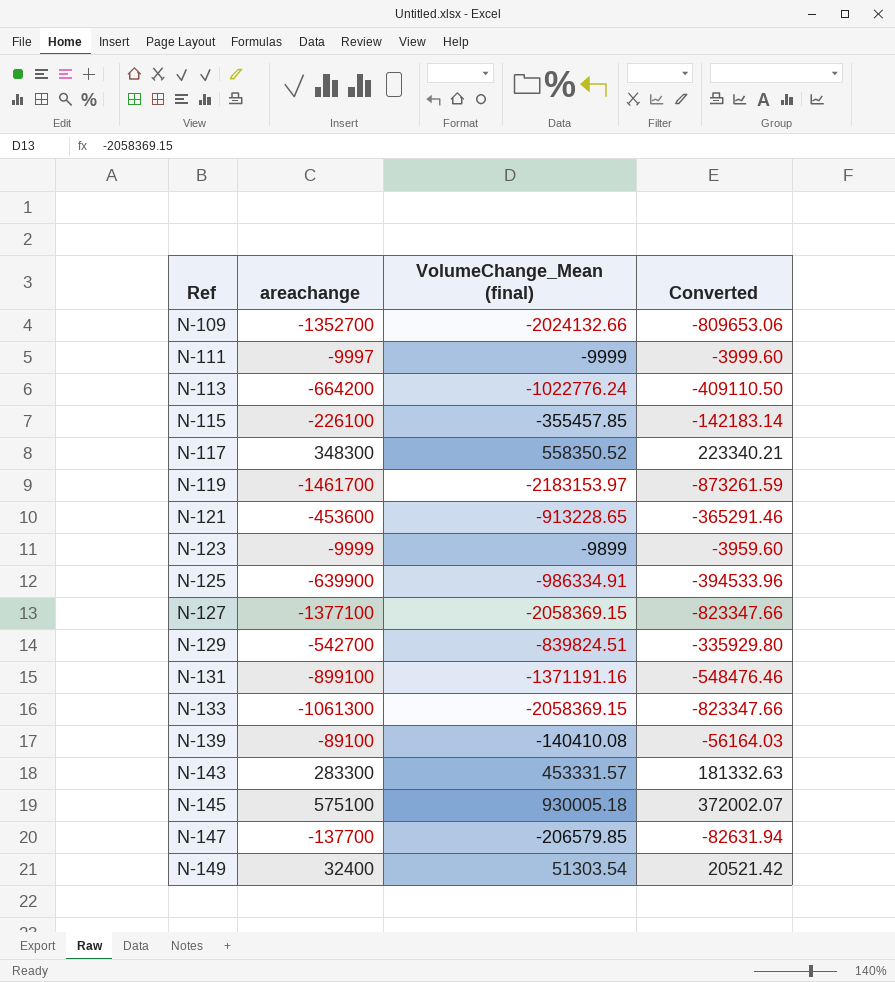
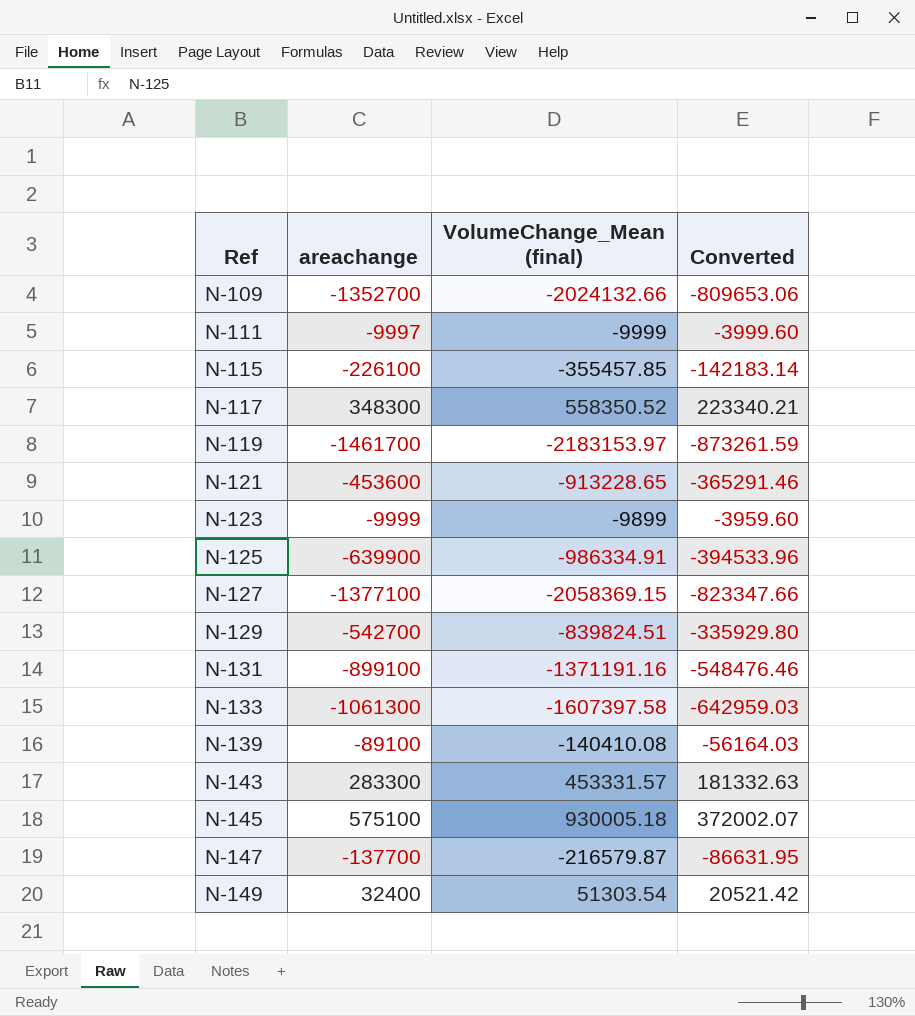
row N-113: -664200 | -1022776.24 | -409110.50 -> none
N-133 | VolumeChange_Mean (final): -2058369.15 -> -1607397.58
N-133 | Converted: -823347.66 -> -642959.03
N-147 | VolumeChange_Mean (final): -206579.85 -> -216579.87
N-147 | Converted: -82631.94 -> -86631.95

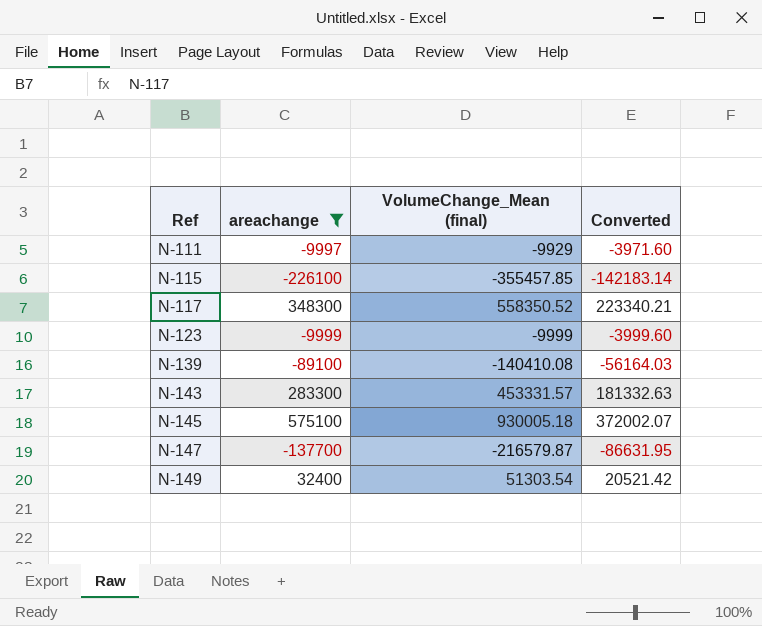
filter: none -> areachange >= -226100
N-111 | VolumeChange_Mean (final): -9999 -> -9929
N-111 | Converted: -3999.60 -> -3971.60
N-123 | VolumeChange_Mean (final): -9899 -> -9999
N-123 | Converted: -3959.60 -> -3999.60

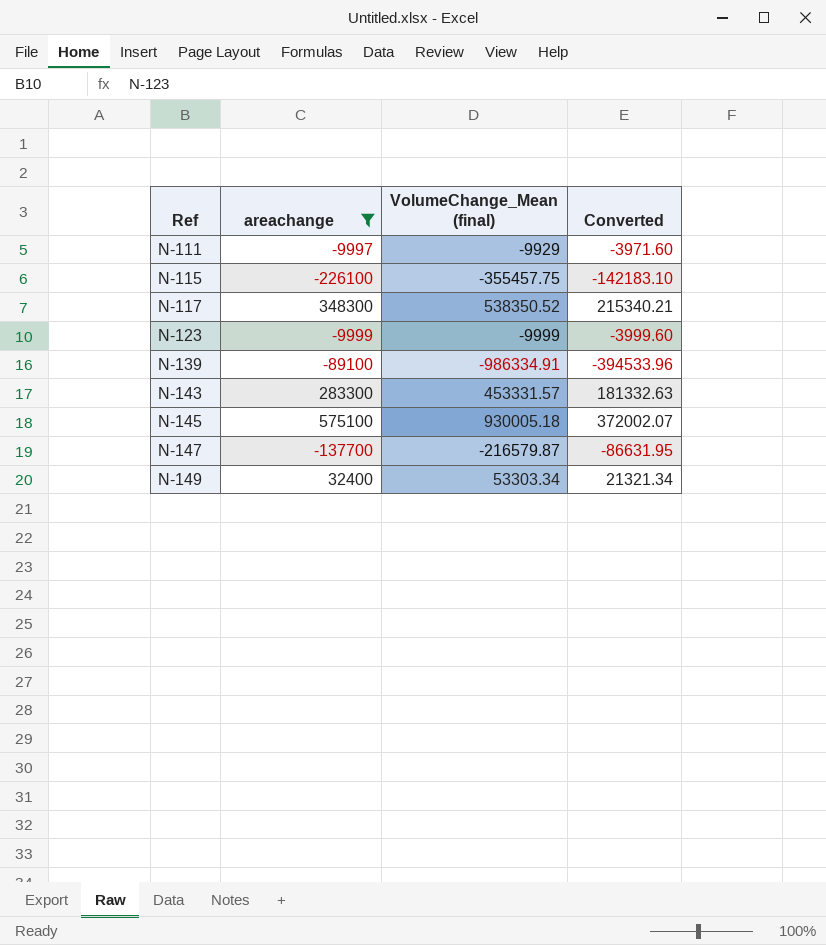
N-115 | VolumeChange_Mean (final): -355457.85 -> -355457.75
N-115 | Converted: -142183.14 -> -142183.10
N-117 | VolumeChange_Mean (final): 558350.52 -> 538350.52
N-117 | Converted: 223340.21 -> 215340.21
N-139 | VolumeChange_Mean (final): -140410.08 -> -986334.91
N-139 | Converted: -56164.03 -> -394533.96
N-149 | VolumeChange_Mean (final): 51303.54 -> 53303.34
N-149 | Converted: 20521.42 -> 21321.34

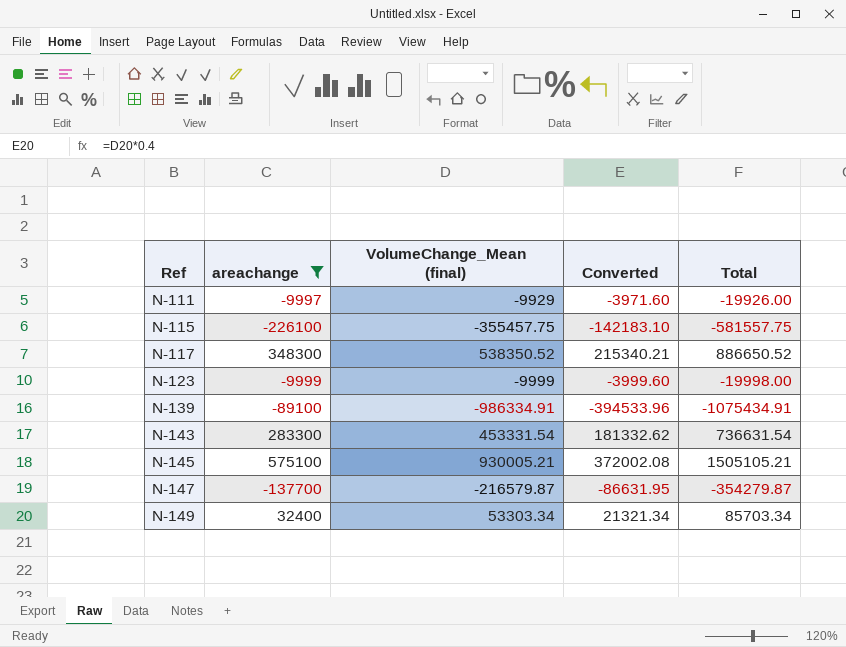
column Total | formula: none -> [areachange] + [VolumeChange_Mean (final)]
N-143 | VolumeChange_Mean (final): 453331.57 -> 453331.54
N-143 | Converted: 181332.63 -> 181332.62
N-145 | VolumeChange_Mean (final): 930005.18 -> 930005.21
N-145 | Converted: 372002.07 -> 372002.08

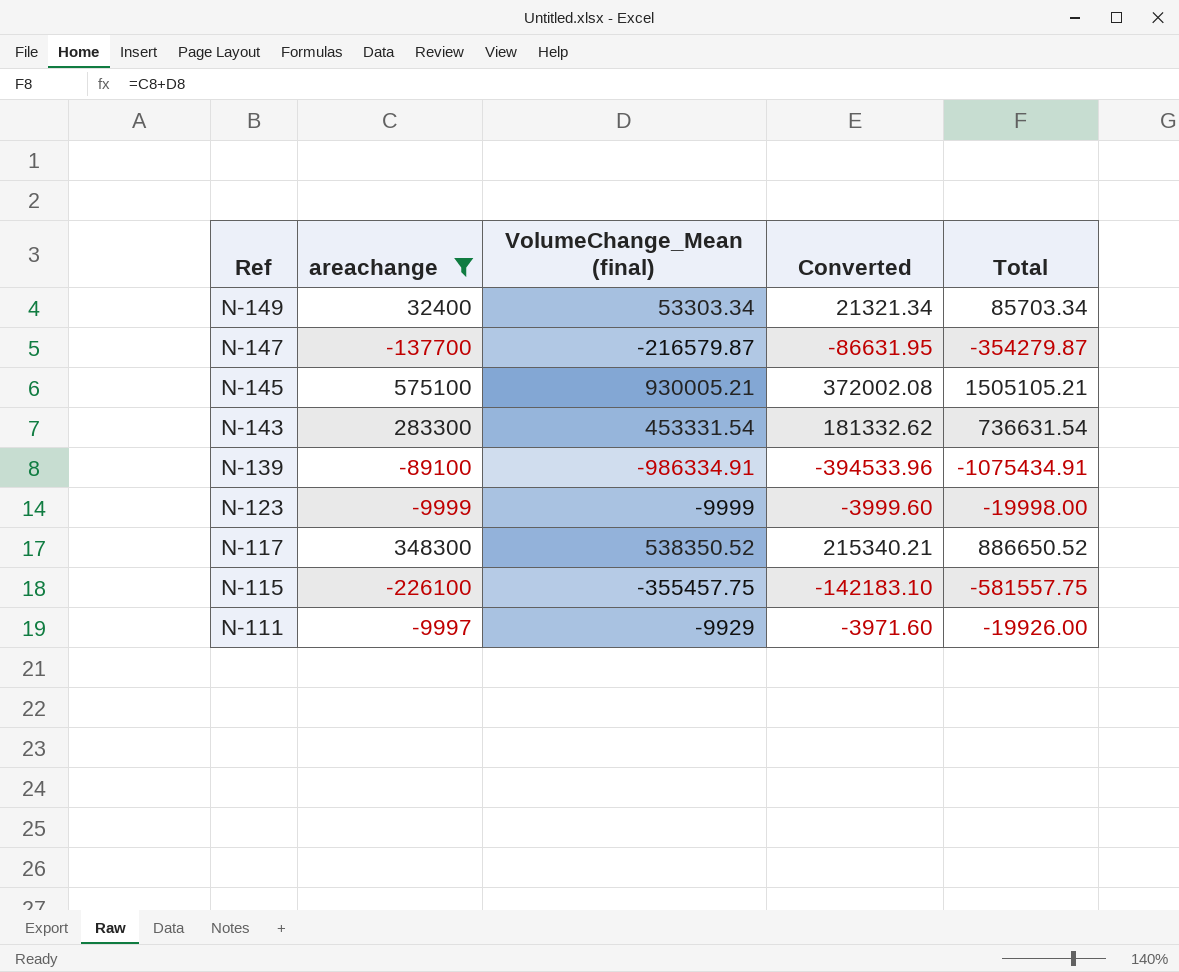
row order: Ref ascending -> Ref descending

